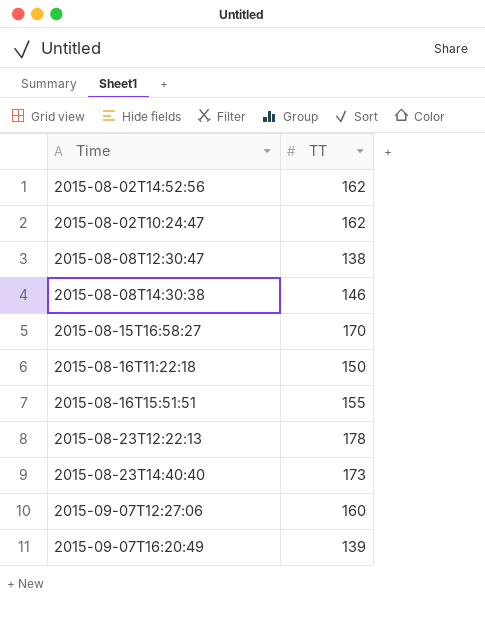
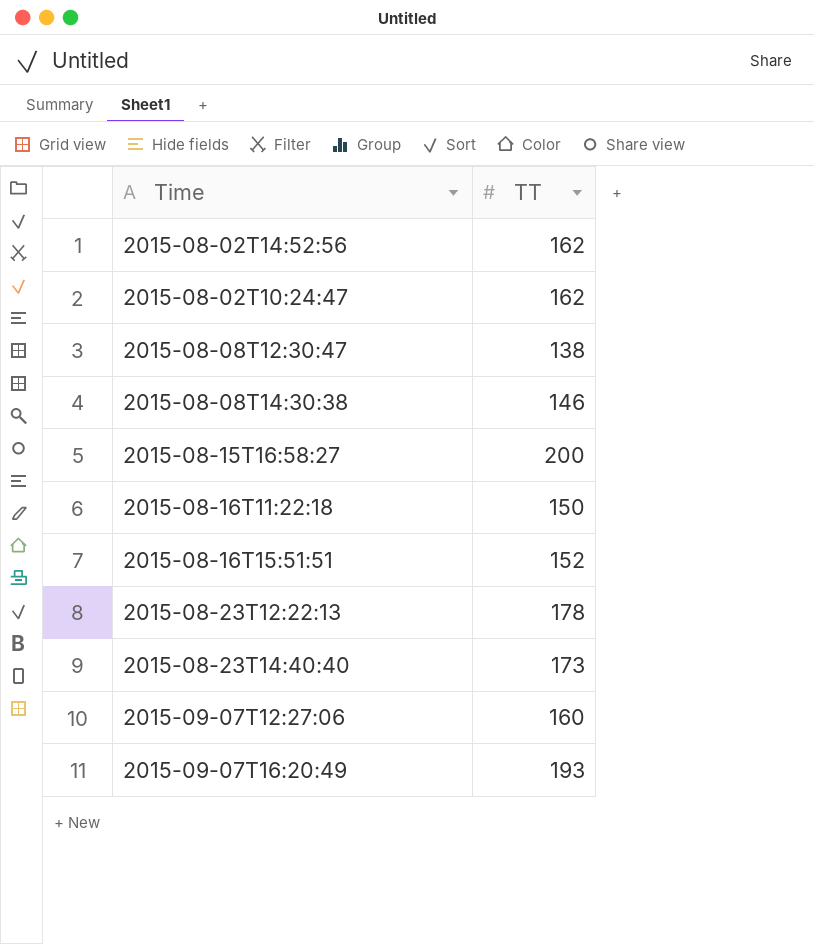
2015-08-15T16:58:27 | TT: 170 -> 200
2015-08-16T15:51:51 | TT: 155 -> 152
2015-09-07T16:20:49 | TT: 139 -> 193

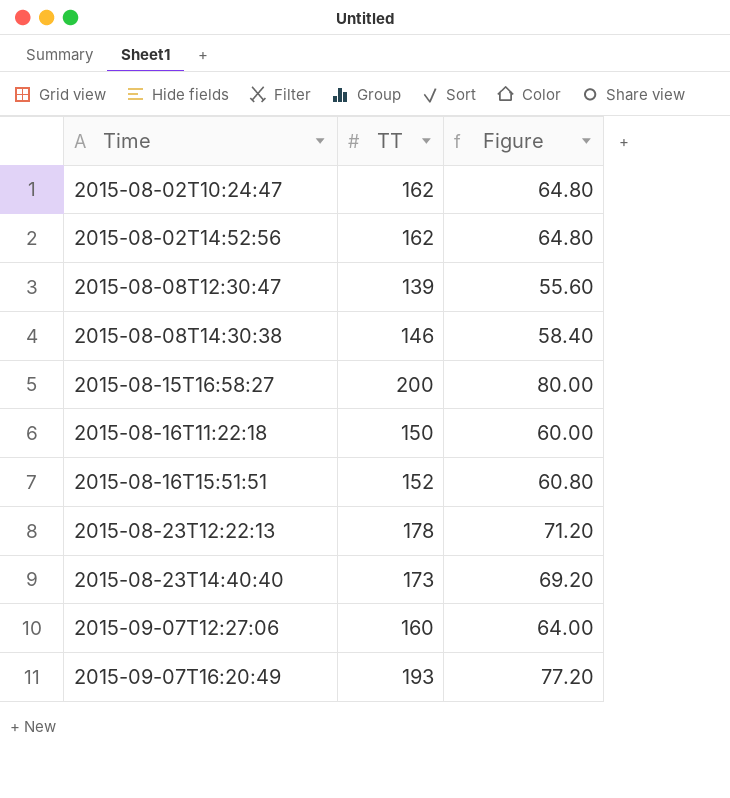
row order: none -> Time ascending
column Figure | formula: none -> [TT] * 0.4
2015-08-08T12:30:47 | TT: 138 -> 139

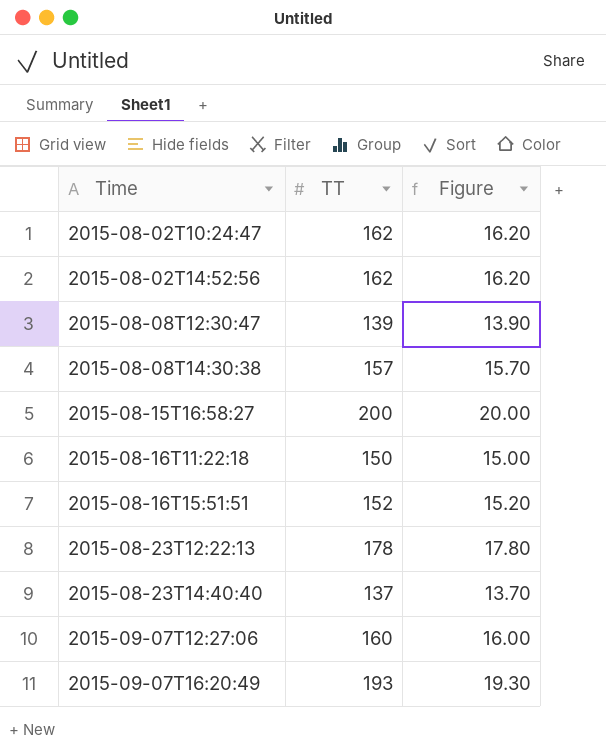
column Figure | formula: [TT] * 0.4 -> [TT] * 0.1
2015-08-08T14:30:38 | TT: 146 -> 157
2015-08-23T14:40:40 | TT: 173 -> 137

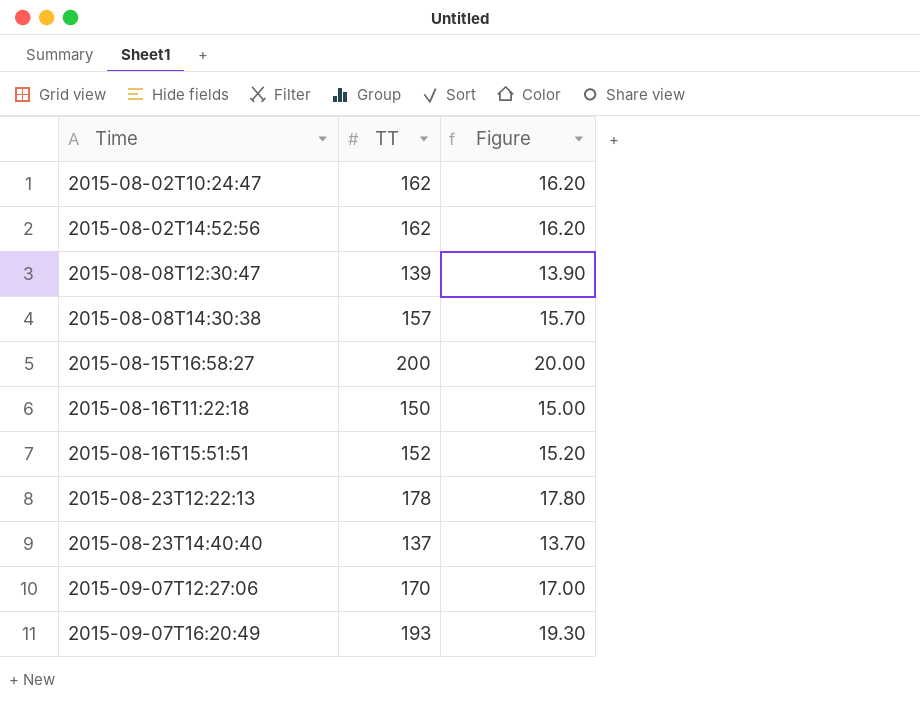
2015-09-07T12:27:06 | TT: 160 -> 170
2015-09-07T12:27:06 | Figure: 16.00 -> 17.00

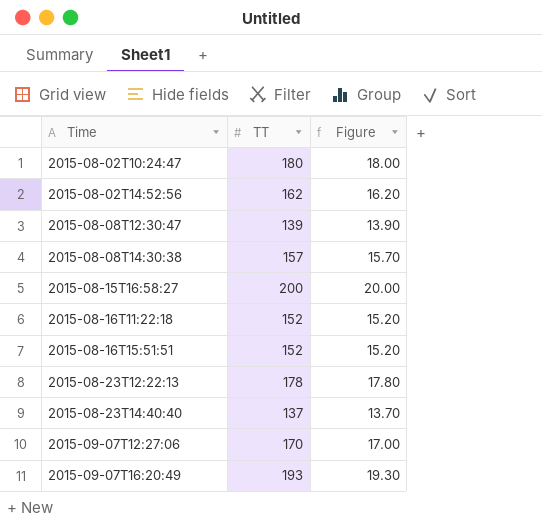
2015-08-02T10:24:47 | TT: 162 -> 180
2015-08-02T10:24:47 | Figure: 16.20 -> 18.00
2015-08-16T11:22:18 | TT: 150 -> 152
2015-08-16T11:22:18 | Figure: 15.00 -> 15.20

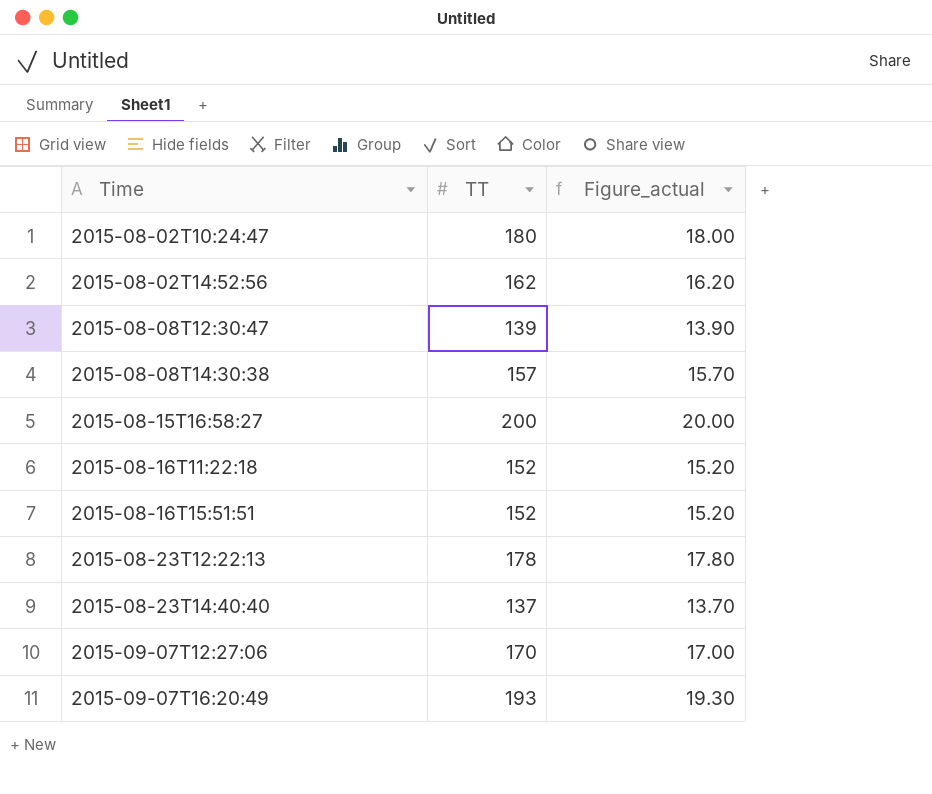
column name: Figure -> Figure_actual

